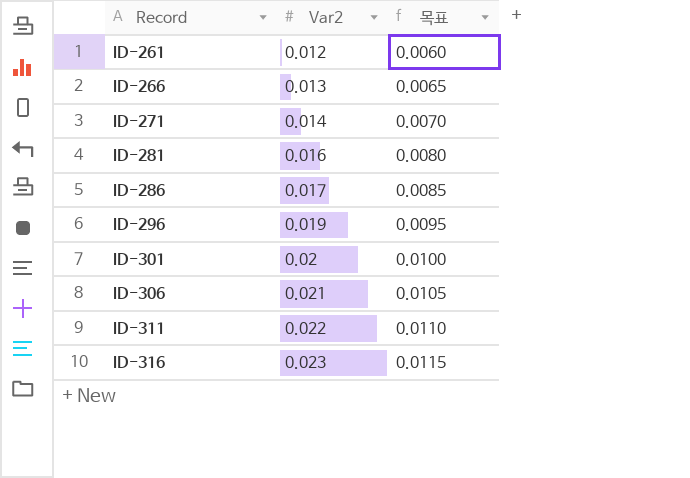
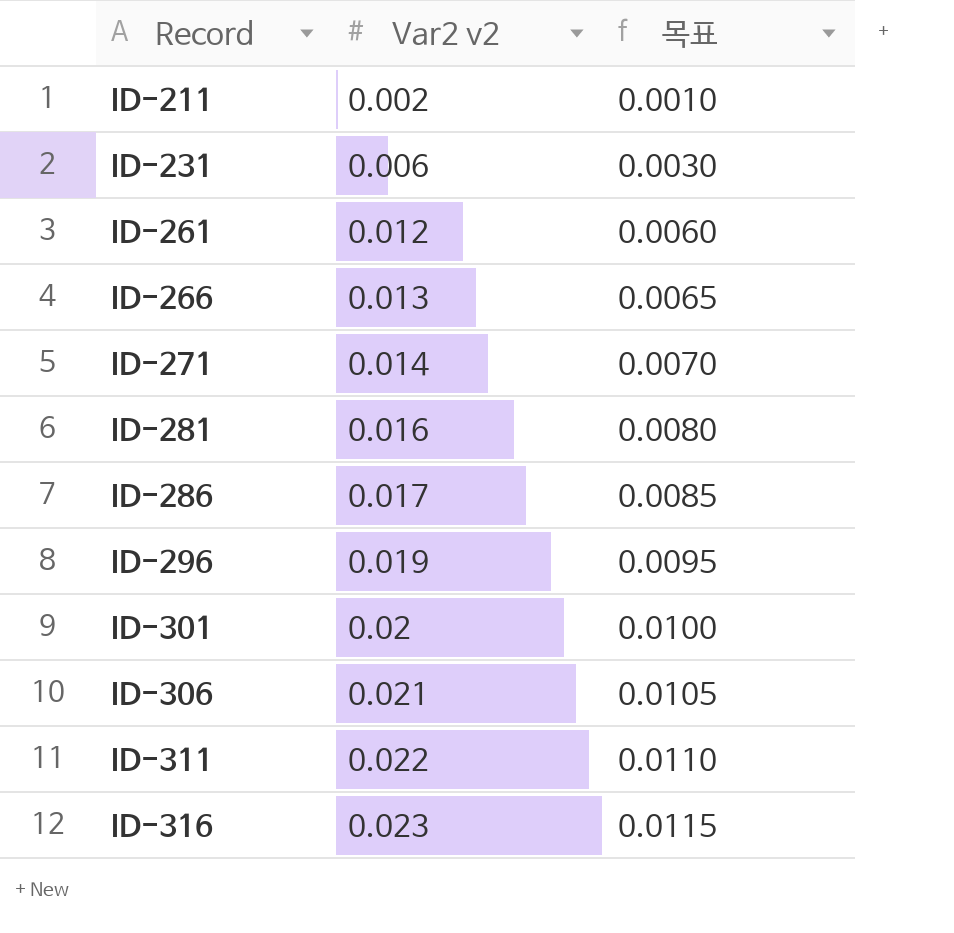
column name: Var2 -> Var2 v2
row ID-211: none -> 0.002 | 0.0010
row ID-231: none -> 0.006 | 0.0030

